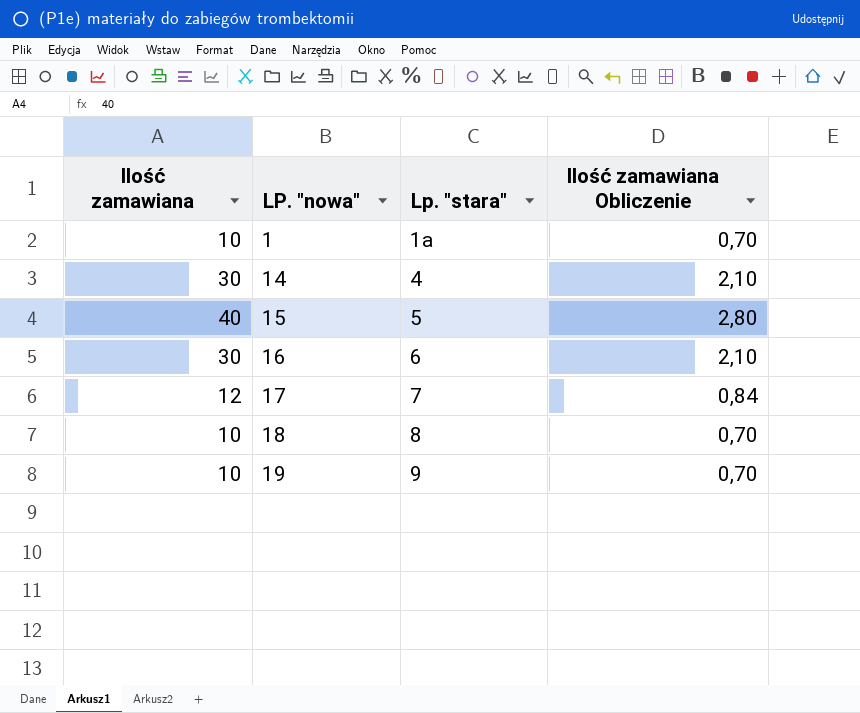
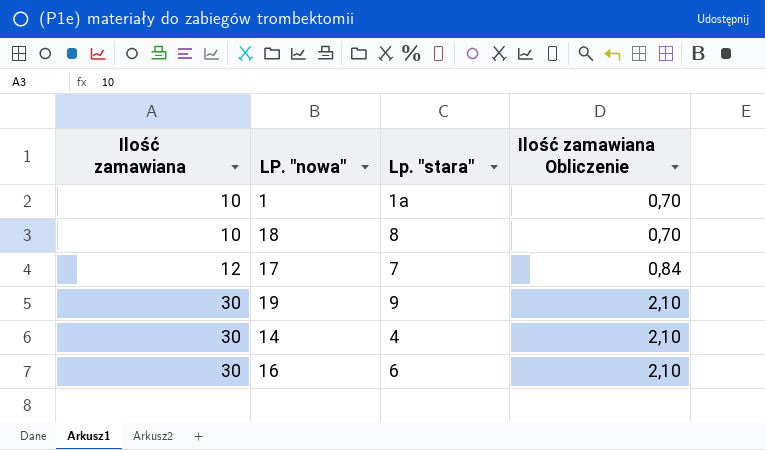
row order: LP. "nowa" ascending -> Ilość zamawiana ascending
row 15: 40 | 5 | 2,80 -> none
19 | Ilość zamawiana: 10 -> 30
19 | Ilość zamawiana Obliczenie: 0,70 -> 2,10

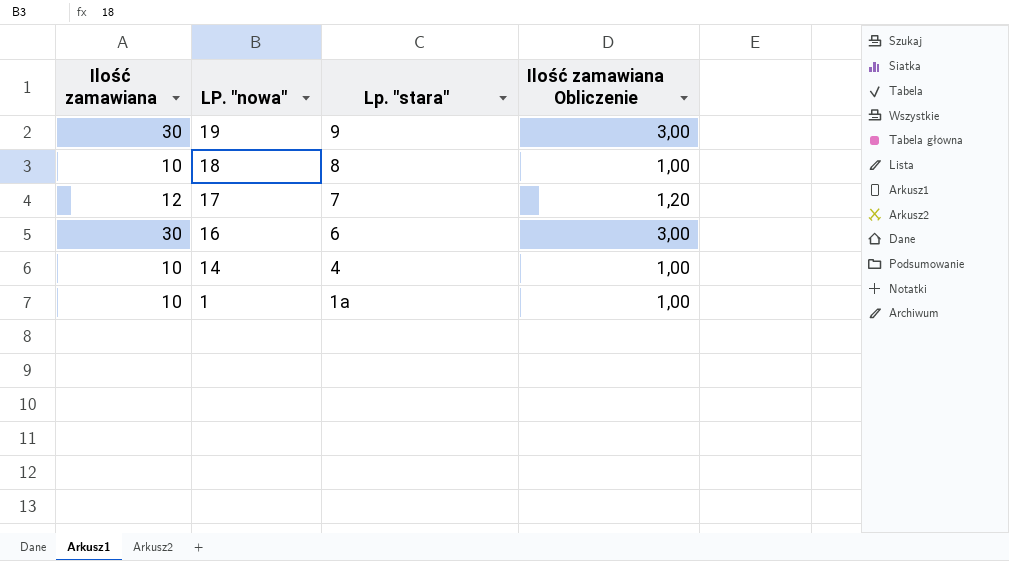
row order: Ilość zamawiana ascending -> LP. "nowa" descending
column Ilość zamawiana Obliczenie | formula: [Ilość zamawiana] * 0,07 -> [Ilość zamawiana] * 0,1
14 | Ilość zamawiana: 30 -> 10

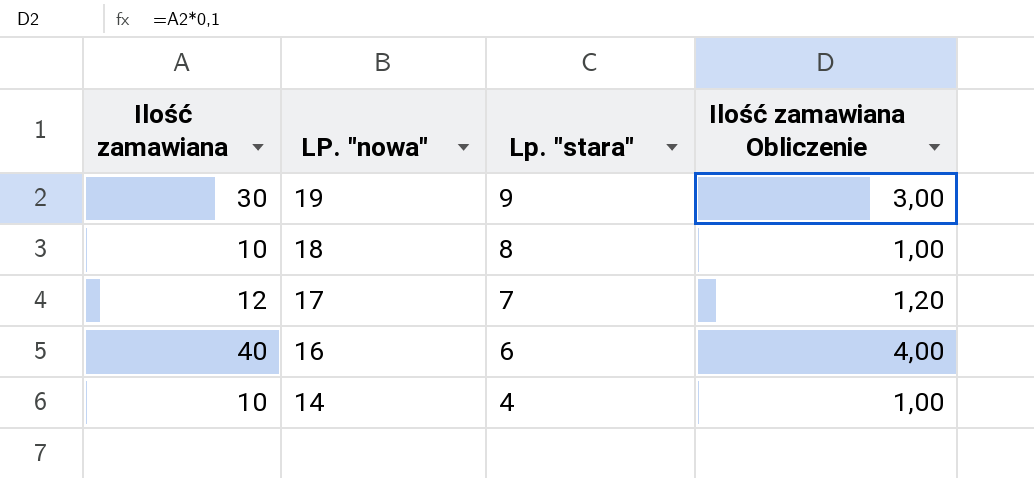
row 1: 10 | 1a | 1,00 -> none
16 | Ilość zamawiana: 30 -> 40
16 | Ilość zamawiana Obliczenie: 3,00 -> 4,00

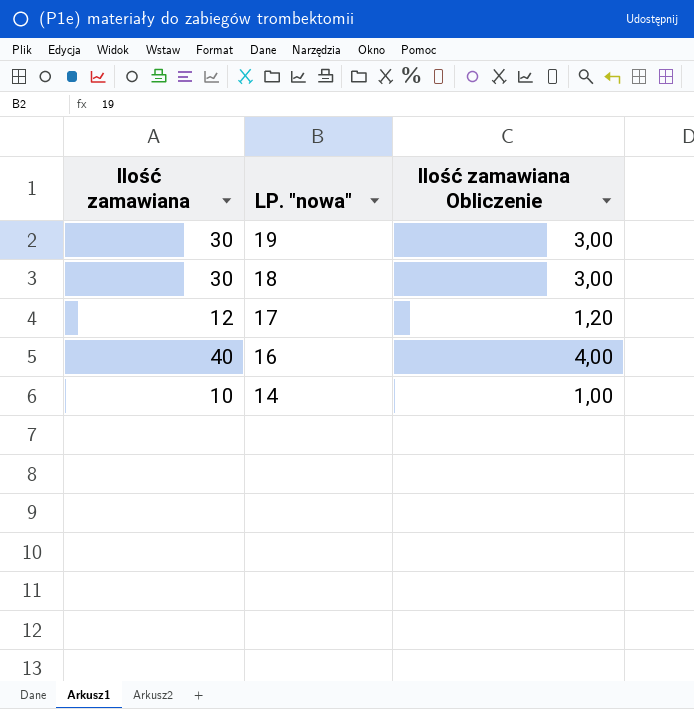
column Lp. "stara" | position: 3 -> none
18 | Ilość zamawiana: 10 -> 30
18 | Ilość zamawiana Obliczenie: 1,00 -> 3,00

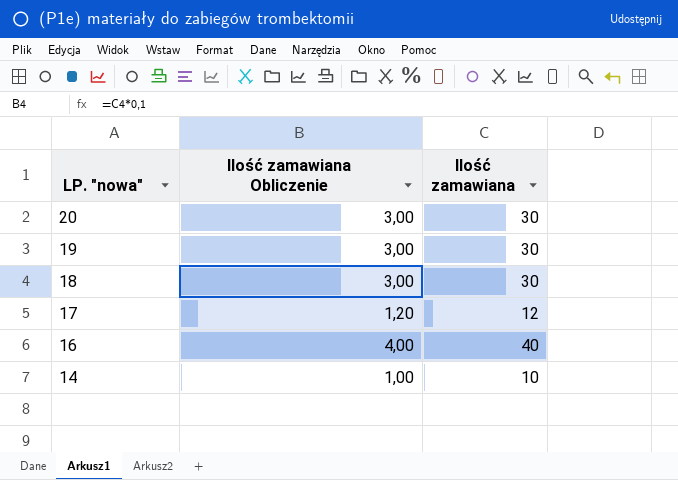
column Ilość zamawiana | position: 1 -> 3
row 20: none -> 3,00 | 30

